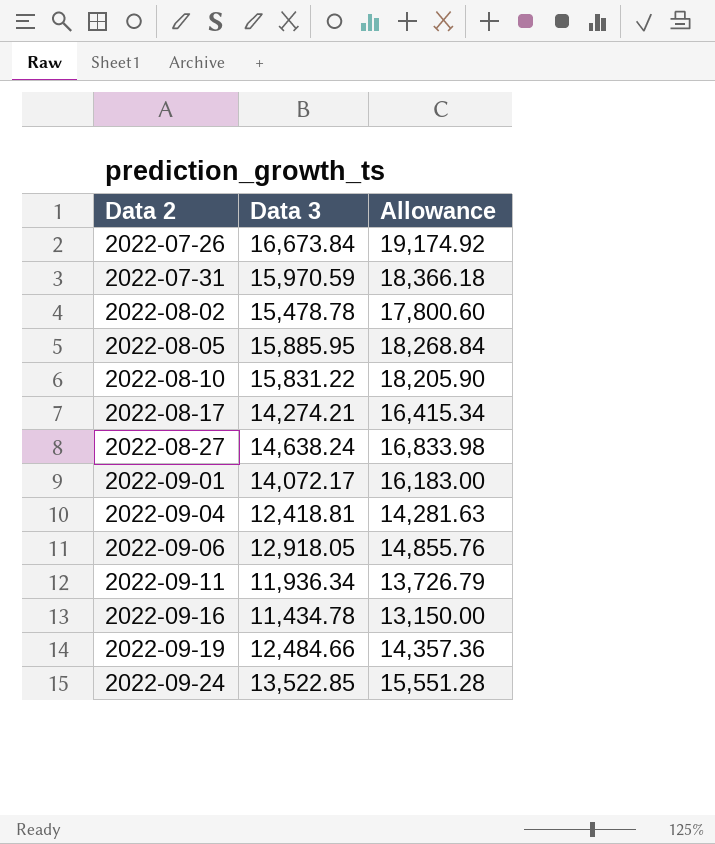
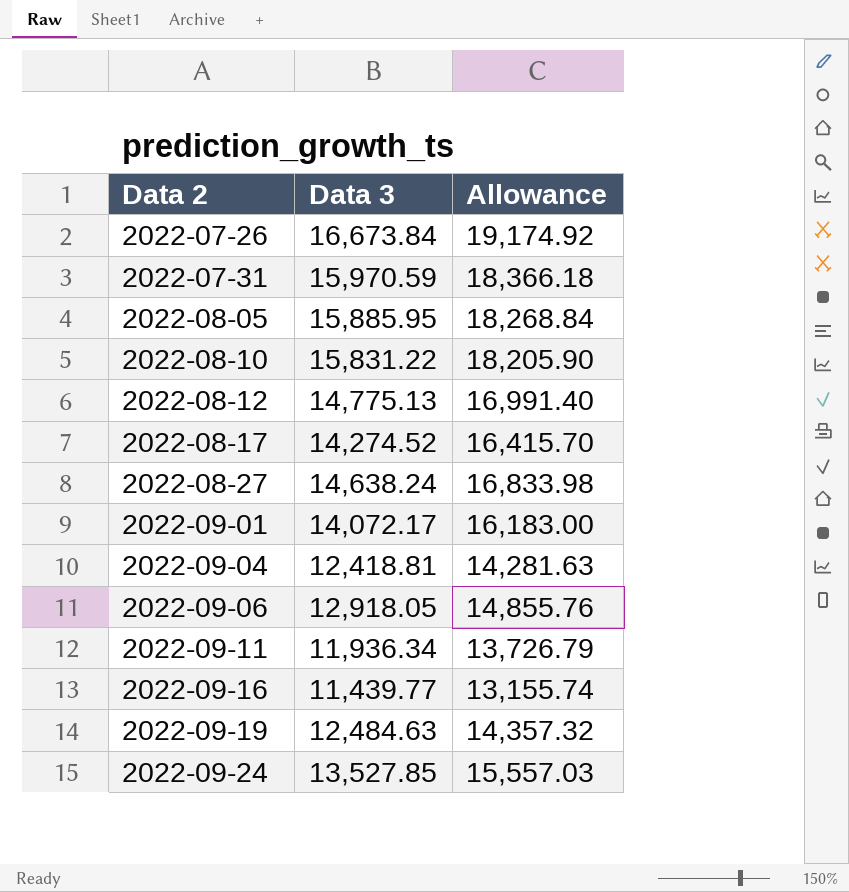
row 2022-08-02: 15,478.78 | 17,800.60 -> none
row 2022-08-12: none -> 14,775.13 | 16,991.40
2022-08-17 | Data 3: 14,274.21 -> 14,274.52
2022-08-17 | Allowance: 16,415.34 -> 16,415.70
2022-09-16 | Data 3: 11,434.78 -> 11,439.77
2022-09-16 | Allowance: 13,150.00 -> 13,155.74
2022-09-19 | Data 3: 12,484.66 -> 12,484.63
2022-09-19 | Allowance: 14,357.36 -> 14,357.32
2022-09-24 | Data 3: 13,522.85 -> 13,527.85
2022-09-24 | Allowance: 15,551.28 -> 15,557.03

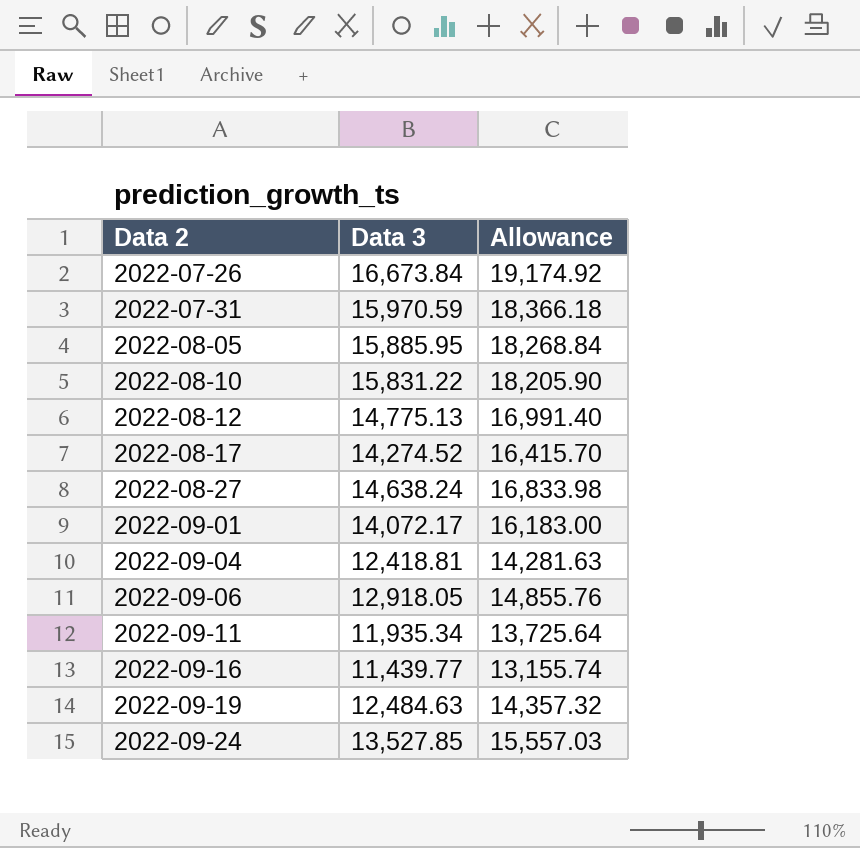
2022-09-11 | Data 3: 11,936.34 -> 11,935.34
2022-09-11 | Allowance: 13,726.79 -> 13,725.64

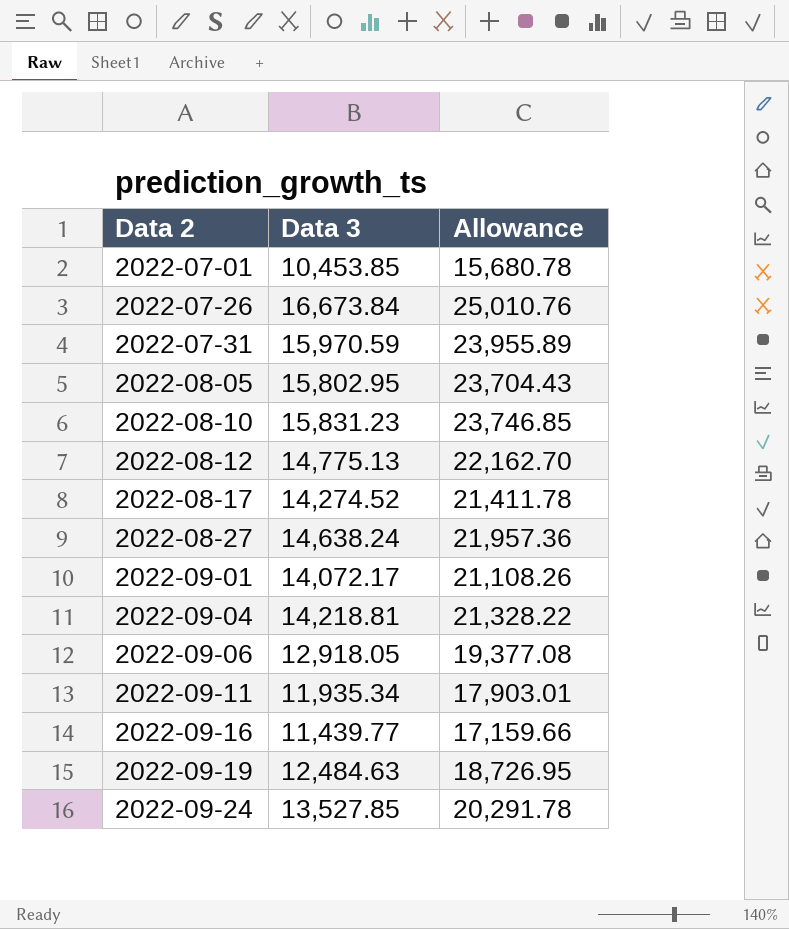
column Allowance | formula: [Data 3] * 1.15 -> [Data 3] * 1.5
row 2022-07-01: none -> 10,453.85 | 15,680.78
2022-08-05 | Data 3: 15,885.95 -> 15,802.95
2022-08-10 | Data 3: 15,831.22 -> 15,831.23
2022-09-04 | Data 3: 12,418.81 -> 14,218.81

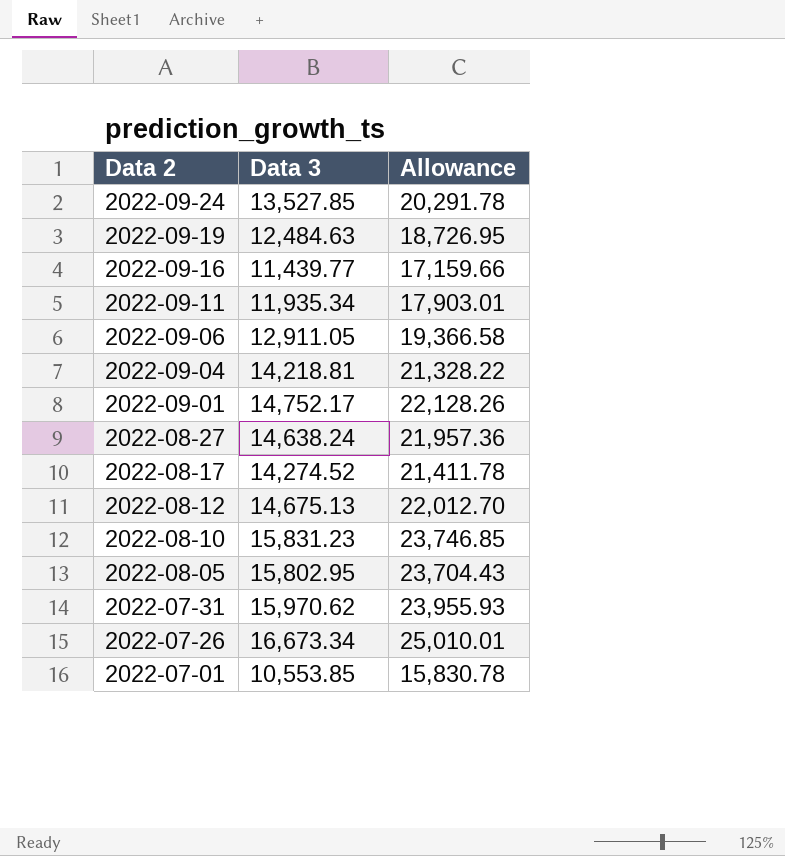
row order: Data 2 ascending -> Data 2 descending
2022-09-06 | Data 3: 12,918.05 -> 12,911.05
2022-09-06 | Allowance: 19,377.08 -> 19,366.58
2022-09-01 | Data 3: 14,072.17 -> 14,752.17
2022-09-01 | Allowance: 21,108.26 -> 22,128.26
2022-08-12 | Data 3: 14,775.13 -> 14,675.13
2022-08-12 | Allowance: 22,162.70 -> 22,012.70
2022-07-31 | Data 3: 15,970.59 -> 15,970.62
2022-07-31 | Allowance: 23,955.89 -> 23,955.93
2022-07-26 | Data 3: 16,673.84 -> 16,673.34
2022-07-26 | Allowance: 25,010.76 -> 25,010.01
2022-07-01 | Data 3: 10,453.85 -> 10,553.85
2022-07-01 | Allowance: 15,680.78 -> 15,830.78

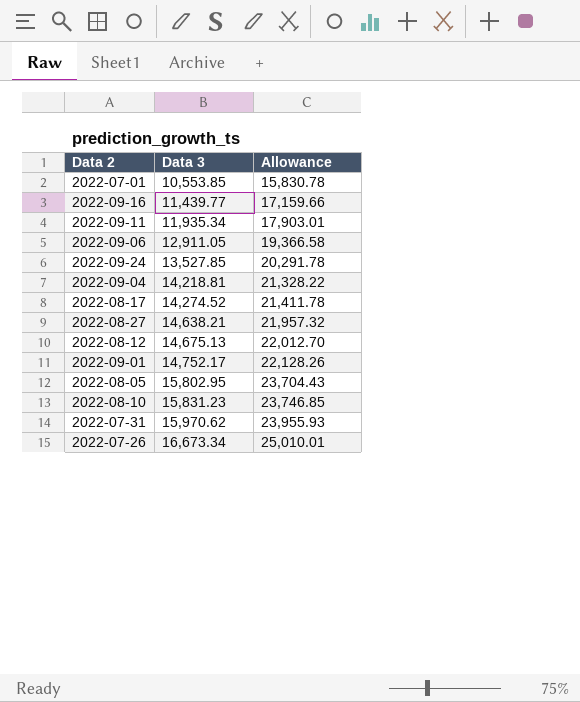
row order: Data 2 descending -> Data 3 ascending
row 2022-09-19: 12,484.63 | 18,726.95 -> none
2022-08-27 | Data 3: 14,638.24 -> 14,638.21
2022-08-27 | Allowance: 21,957.36 -> 21,957.32

